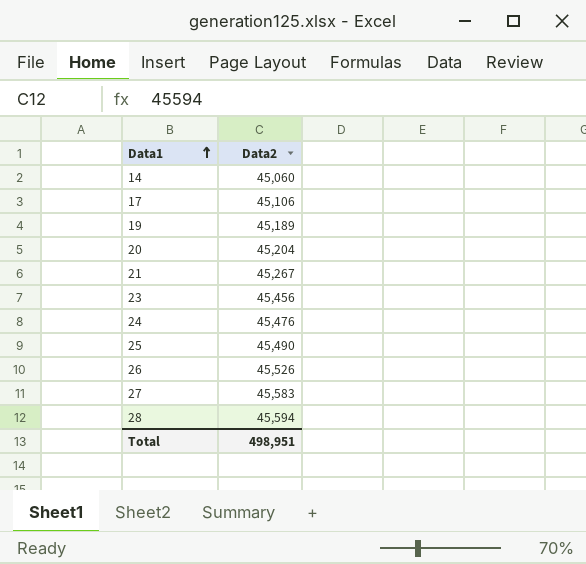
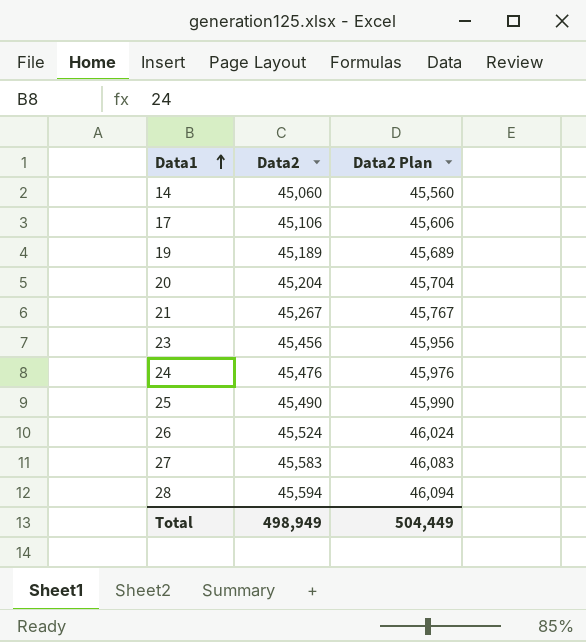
column Data2 Plan | formula: none -> [Data2] + 500
26 | Data2: 45,526 -> 45,524
Total | Data2: 498,951 -> 498,949

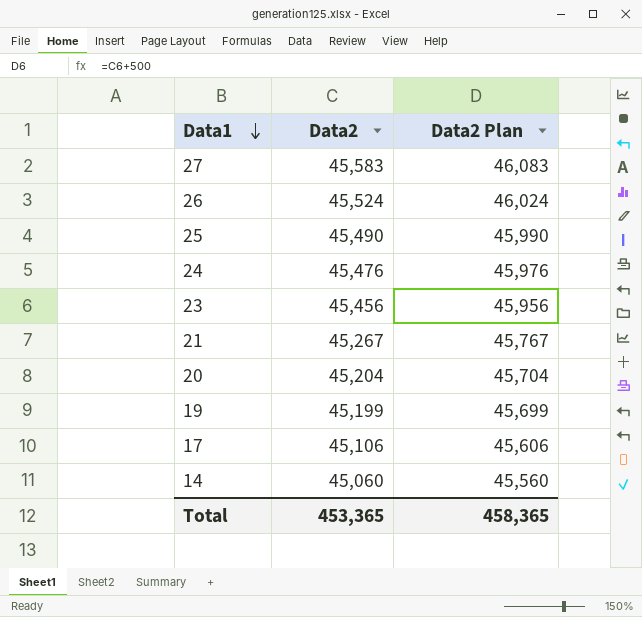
row order: Data1 ascending -> Data1 descending
row 28: 45,594 | 46,094 -> none
19 | Data2: 45,189 -> 45,199
19 | Data2 Plan: 45,689 -> 45,699
Total | Data2: 498,949 -> 453,365
Total | Data2 Plan: 504,449 -> 458,365

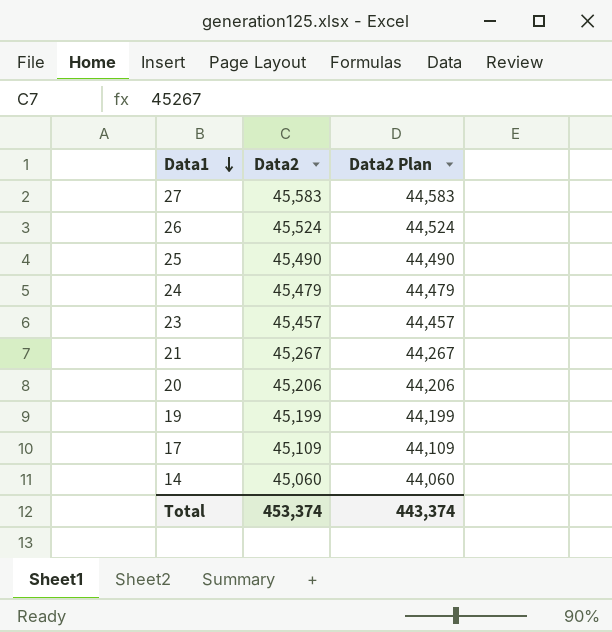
column Data2 Plan | formula: [Data2] + 500 -> [Data2] - 1000
24 | Data2: 45,476 -> 45,479
23 | Data2: 45,456 -> 45,457
20 | Data2: 45,204 -> 45,206
17 | Data2: 45,106 -> 45,109
Total | Data2: 453,365 -> 453,374
Total | Data2 Plan: 458,365 -> 443,374

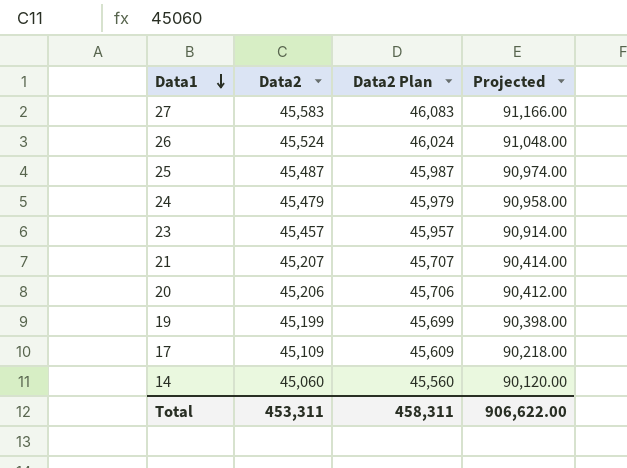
column Data2 Plan | formula: [Data2] - 1000 -> [Data2] + 500
column Projected | formula: none -> [Data2] * 2
25 | Data2: 45,490 -> 45,487
21 | Data2: 45,267 -> 45,207
Total | Data2: 453,374 -> 453,311
Total | Data2 Plan: 443,374 -> 458,311

